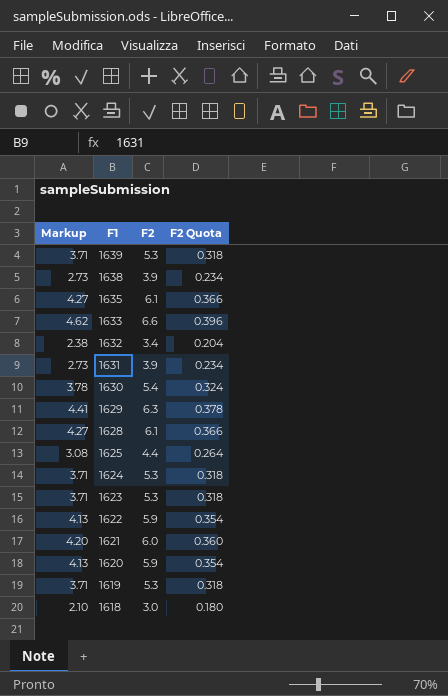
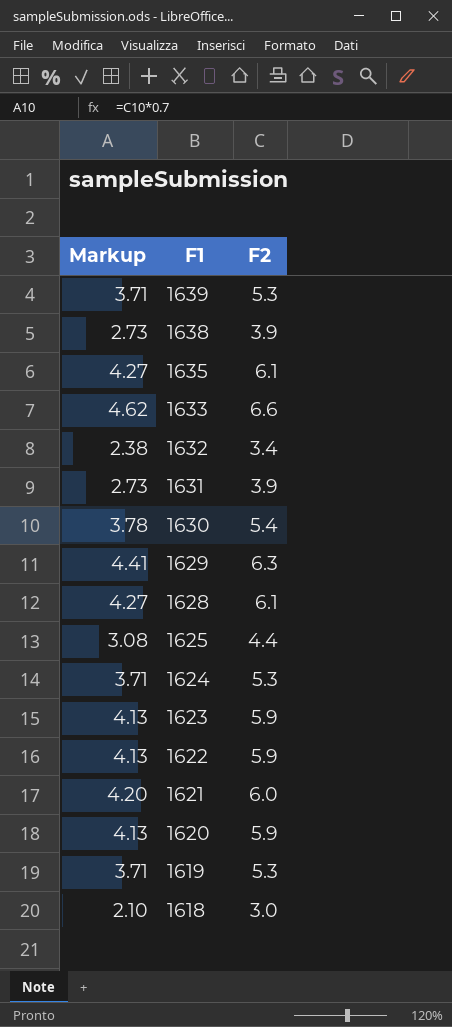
column F2 Quota | formula: [F2] * 0.06 -> none
1623 | Markup: 3.71 -> 4.13
1623 | F2: 5.3 -> 5.9

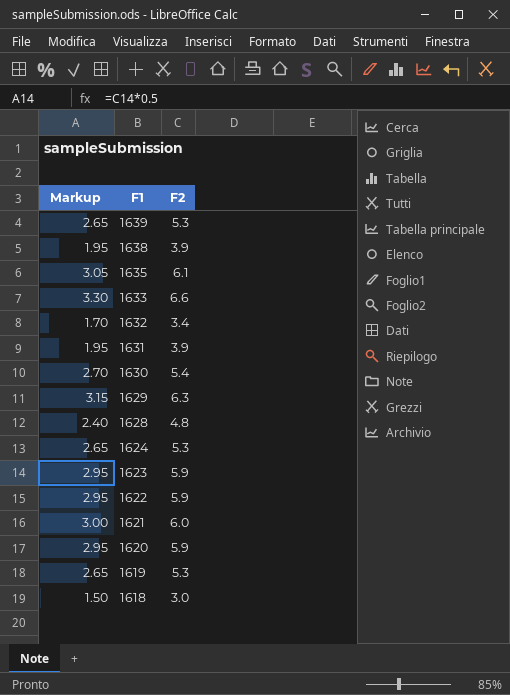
column Markup | formula: [F2] * 0.7 -> [F2] * 0.5
row 1625: 3.08 | 4.4 -> none
1628 | F2: 6.1 -> 4.8

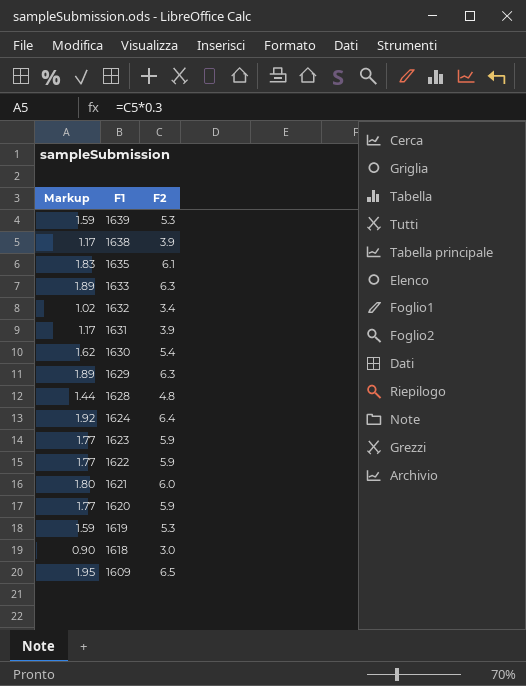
column Markup | formula: [F2] * 0.5 -> [F2] * 0.3
1633 | F2: 6.6 -> 6.3
1624 | F2: 5.3 -> 6.4
row 1609: none -> 1.95 | 6.5

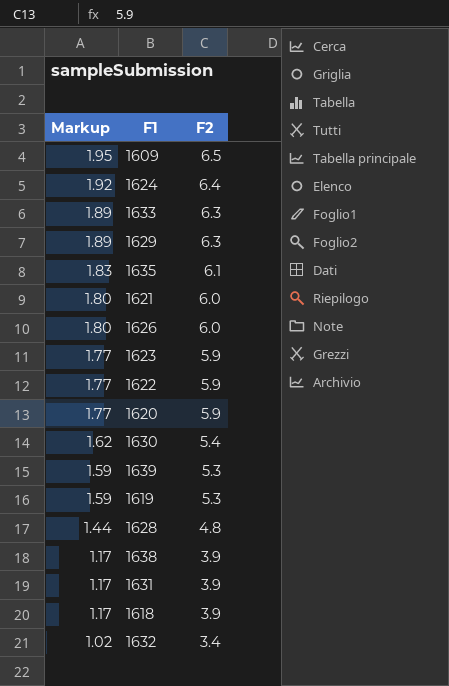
row order: F1 descending -> Markup descending
row 1626: none -> 1.80 | 6.0
1618 | Markup: 0.90 -> 1.17
1618 | F2: 3.0 -> 3.9

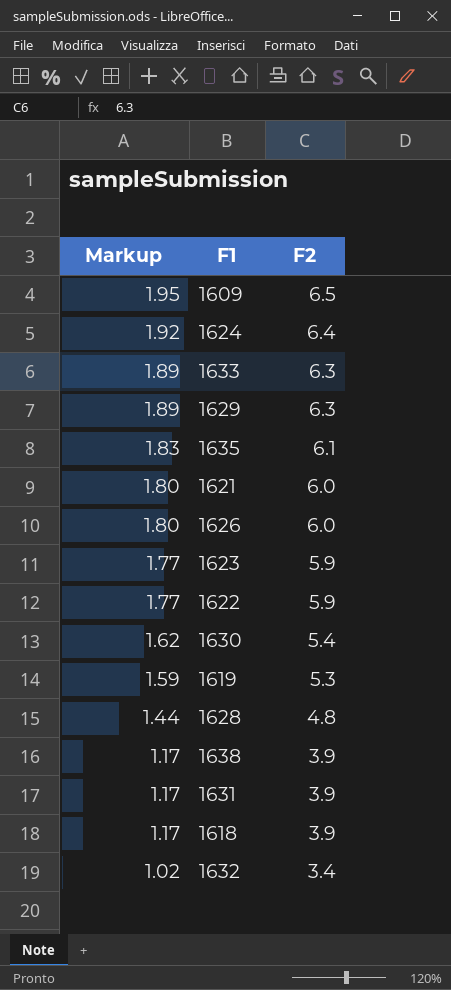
row 1620: 1.77 | 5.9 -> none
row 1639: 1.59 | 5.3 -> none

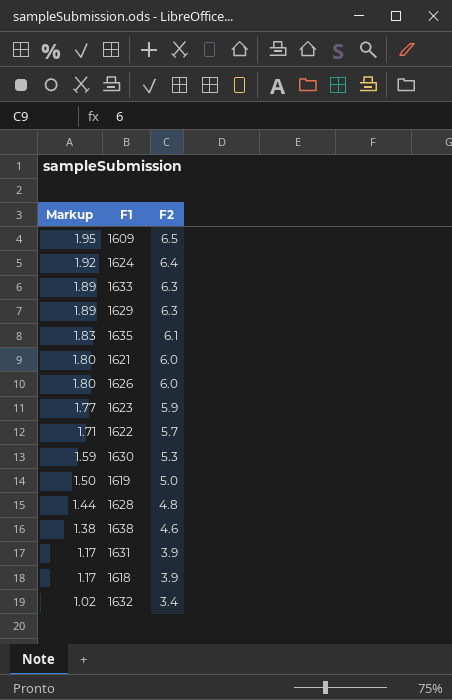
1622 | Markup: 1.77 -> 1.71
1622 | F2: 5.9 -> 5.7
1630 | Markup: 1.62 -> 1.59
1630 | F2: 5.4 -> 5.3
1619 | Markup: 1.59 -> 1.50
1619 | F2: 5.3 -> 5.0
1638 | Markup: 1.17 -> 1.38
1638 | F2: 3.9 -> 4.6

